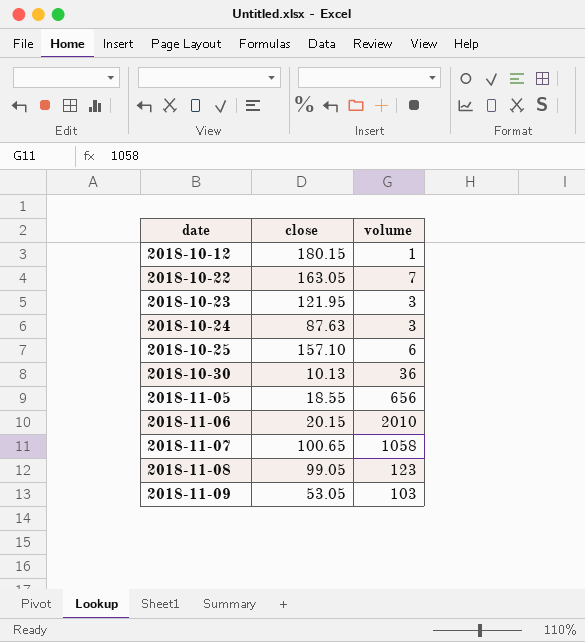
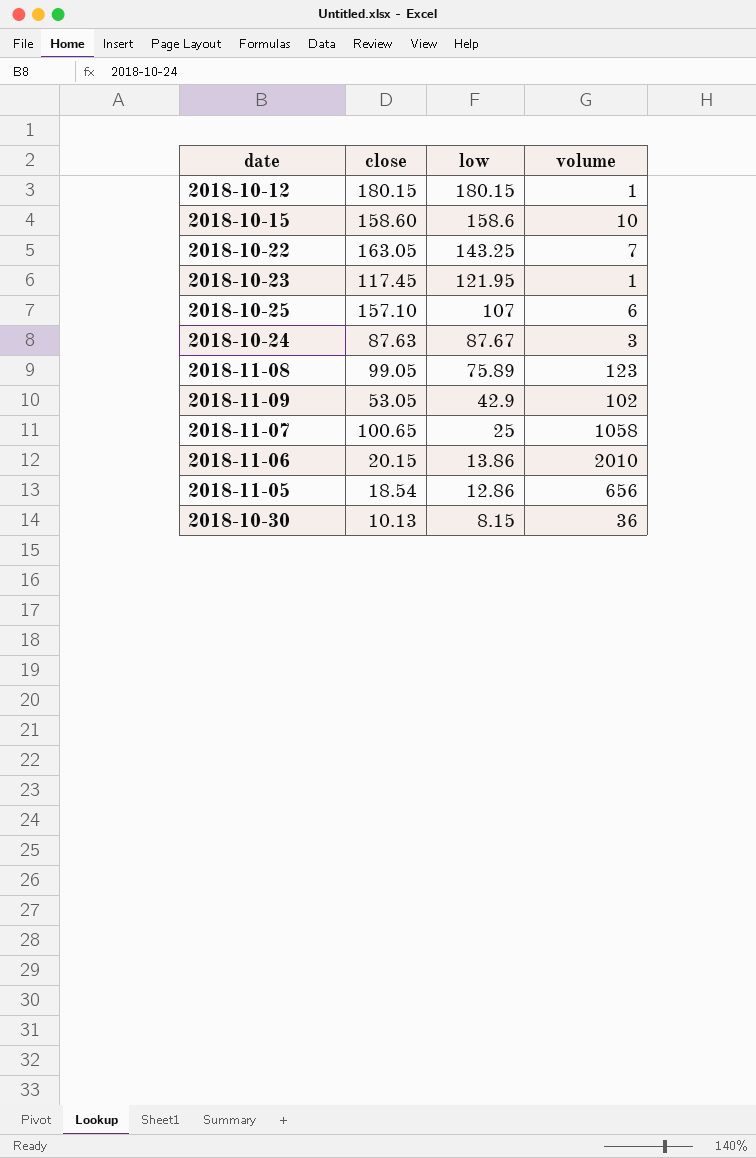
row order: date ascending -> low descending
column low | position: none -> 3
row 2018-10-15: none -> 158.60 | 158.6 | 10
2018-10-23 | close: 121.95 -> 117.45
2018-10-23 | volume: 3 -> 1
2018-11-09 | volume: 103 -> 102
2018-11-05 | close: 18.55 -> 18.54

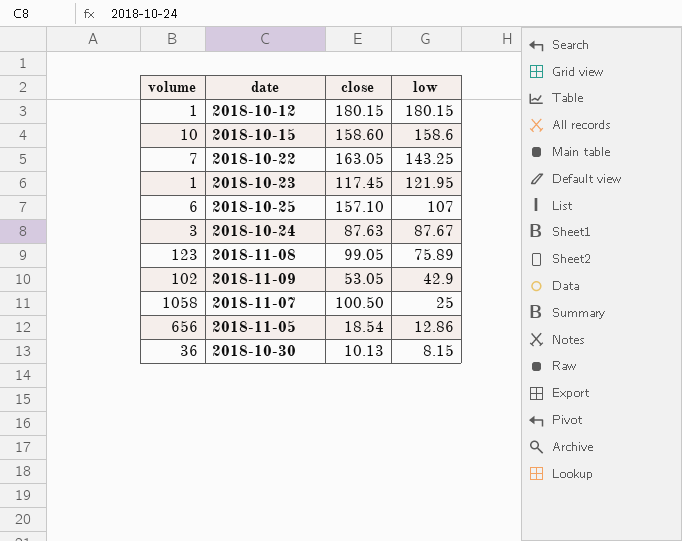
column volume | position: 4 -> 1
row 2018-11-06: 20.15 | 13.86 | 2010 -> none
2018-11-07 | close: 100.65 -> 100.50

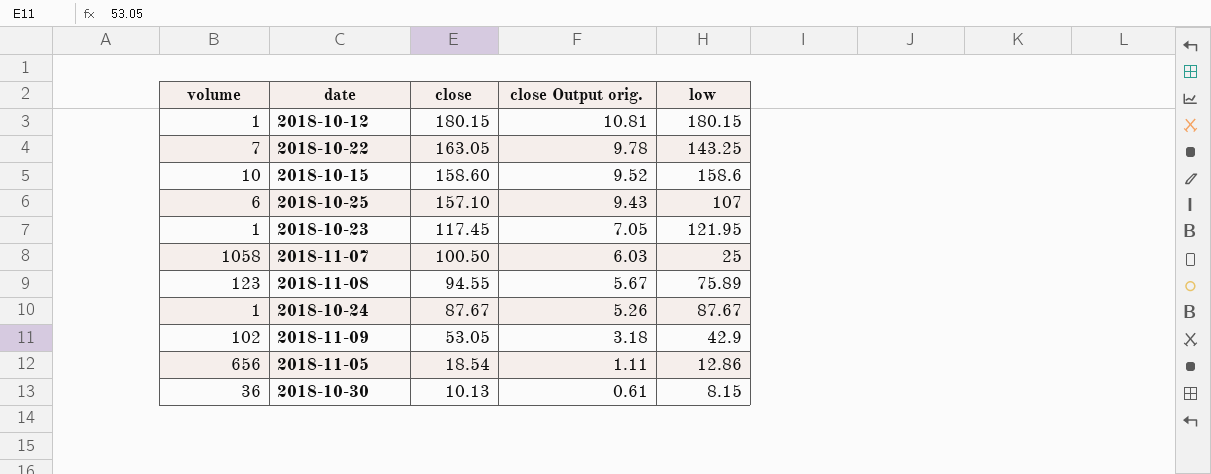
row order: low descending -> close descending
column close Output orig. | formula: none -> [close] * 0.06
2018-11-08 | close: 99.05 -> 94.55
2018-10-24 | volume: 3 -> 1
2018-10-24 | close: 87.63 -> 87.67

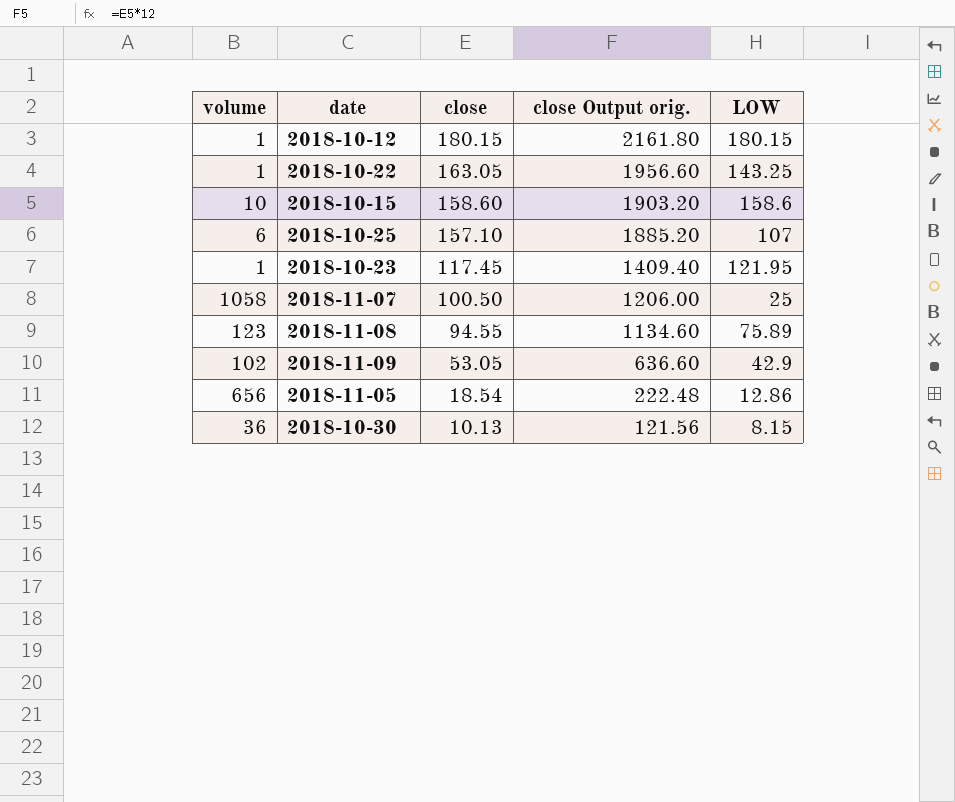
column close Output orig. | formula: [close] * 0.06 -> [close] * 12
column name: low -> LOW
row 2018-10-24: 1 | 87.67 | 5.26 | 87.67 -> none
2018-10-22 | volume: 7 -> 1

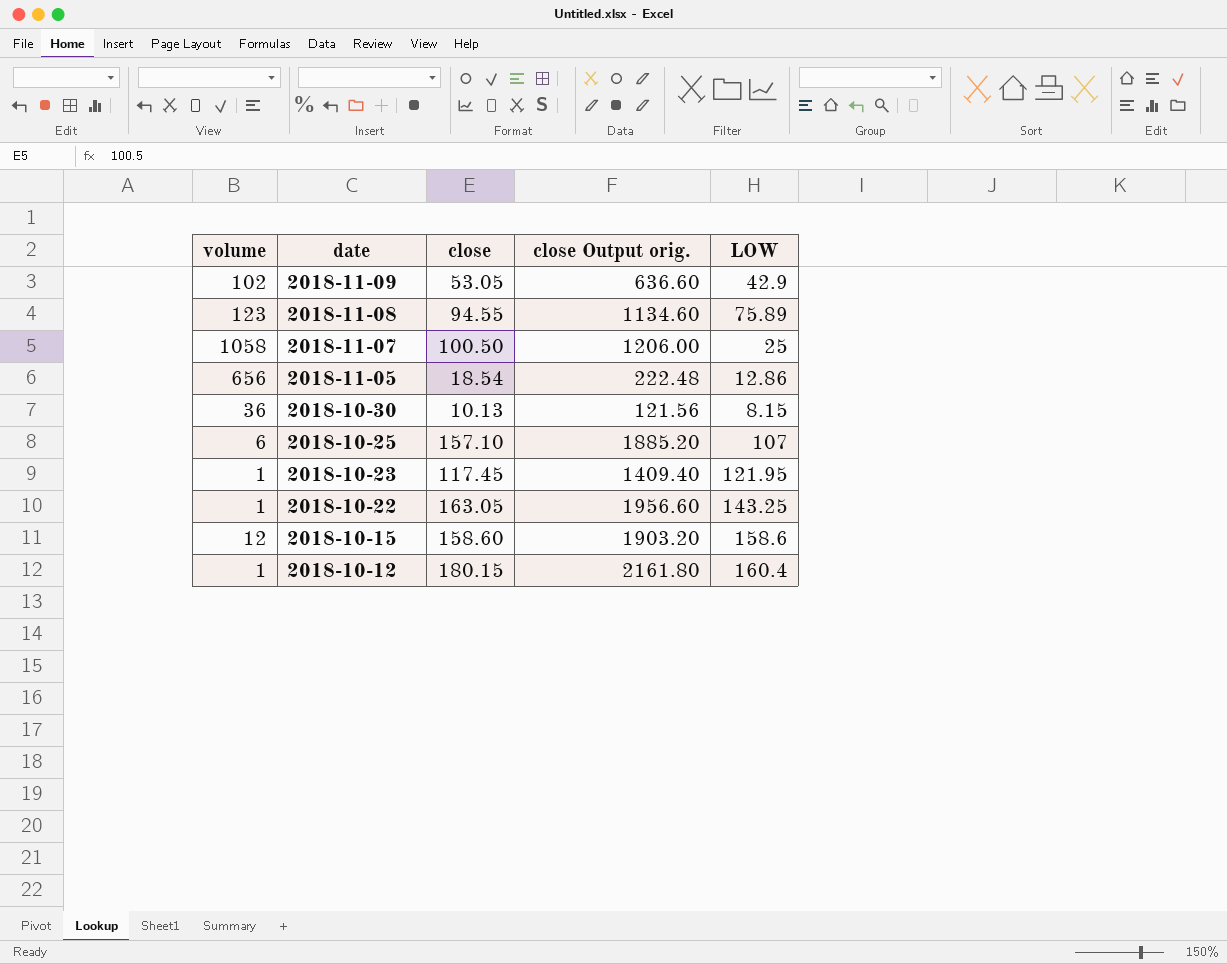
row order: close descending -> date descending
2018-10-15 | volume: 10 -> 12
2018-10-12 | LOW: 180.15 -> 160.4

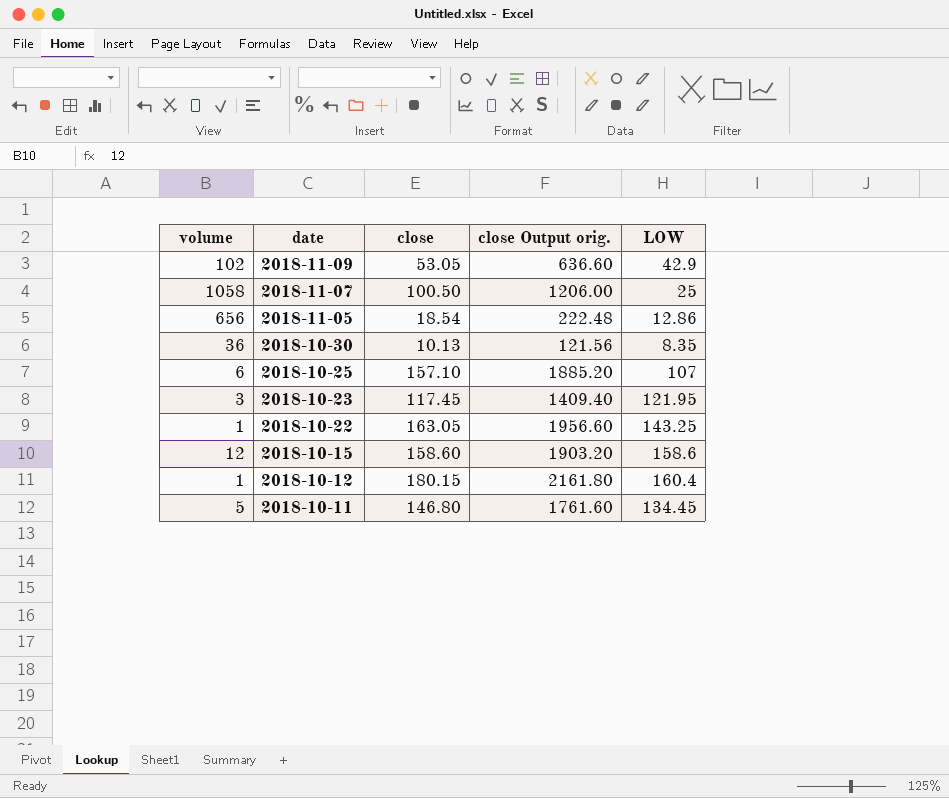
row 2018-11-08: 123 | 94.55 | 1134.60 | 75.89 -> none
2018-10-30 | LOW: 8.15 -> 8.35
2018-10-23 | volume: 1 -> 3
row 2018-10-11: none -> 5 | 146.80 | 1761.60 | 134.45

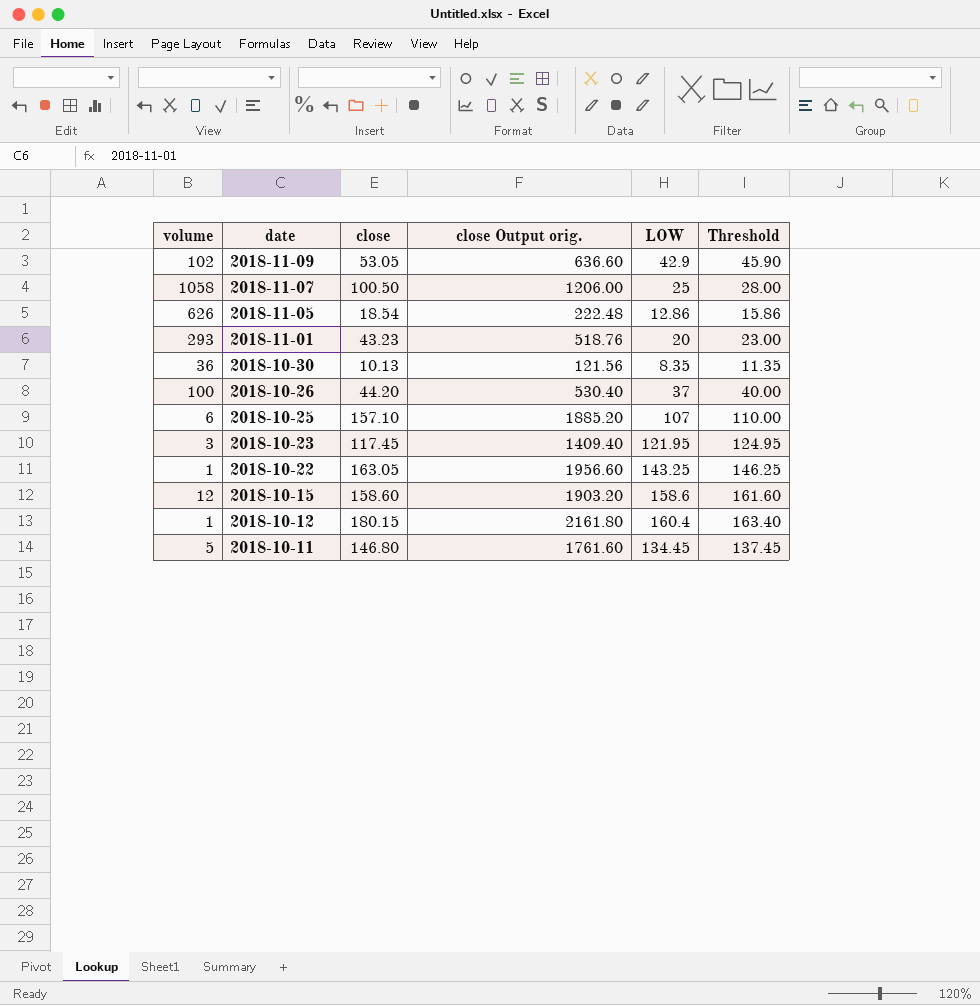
column Threshold | formula: none -> [LOW] + 3
2018-11-05 | volume: 656 -> 626
row 2018-11-01: none -> 293 | 43.23 | 518.76 | 20 | 23.00
row 2018-10-26: none -> 100 | 44.20 | 530.40 | 37 | 40.00

